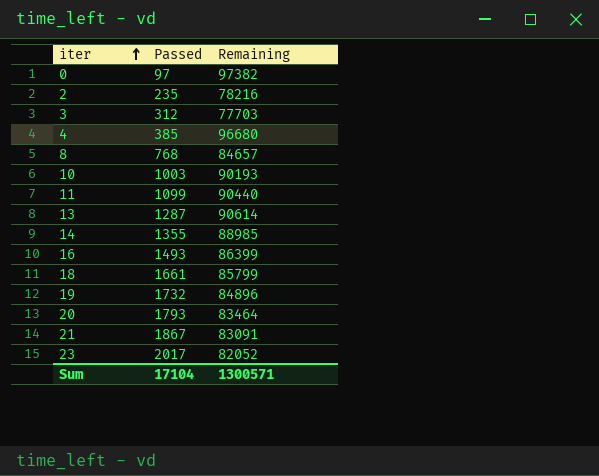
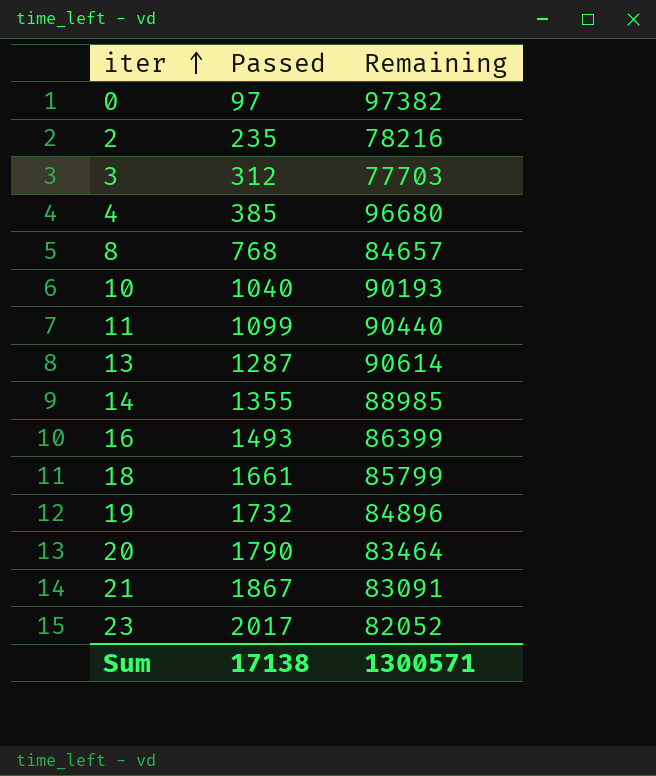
10 | Passed: 1003 -> 1040
20 | Passed: 1793 -> 1790
Sum | Passed: 17104 -> 17138

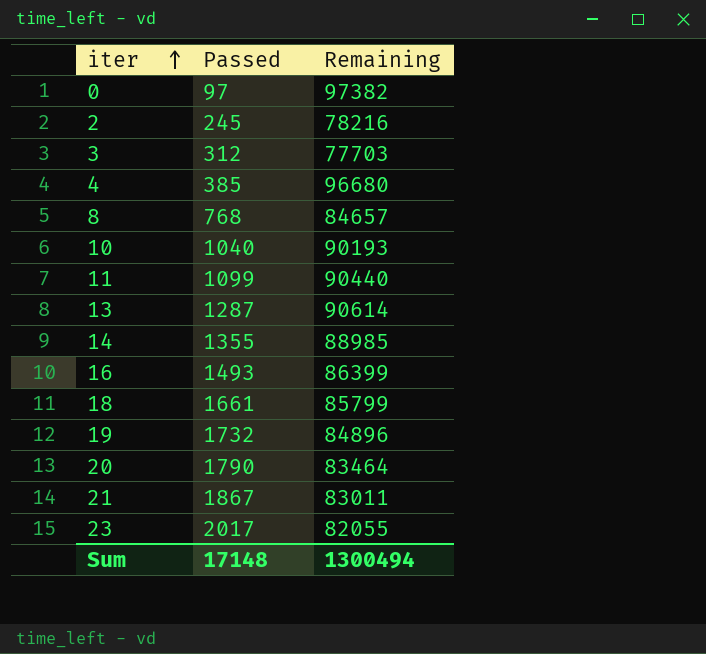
2 | Passed: 235 -> 245
21 | Remaining: 83091 -> 83011
23 | Remaining: 82052 -> 82055
Sum | Passed: 17138 -> 17148
Sum | Remaining: 1300571 -> 1300494

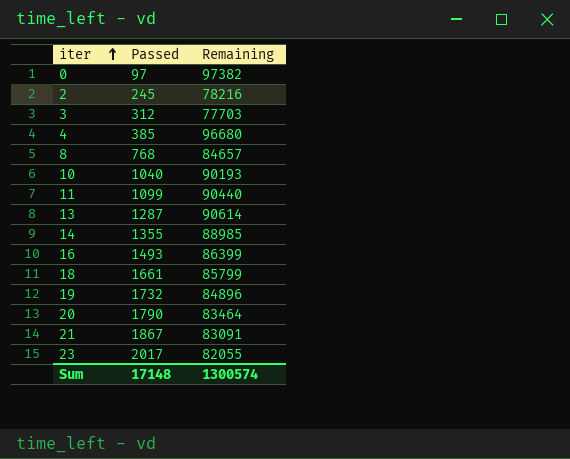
21 | Remaining: 83011 -> 83091
Sum | Remaining: 1300494 -> 1300574

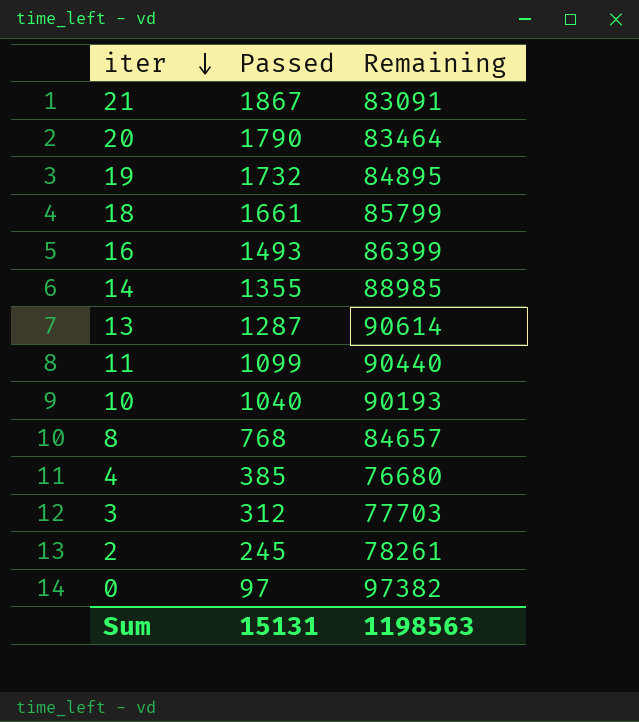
row order: iter ascending -> iter descending
row 23: 2017 | 82055 -> none
19 | Remaining: 84896 -> 84895
4 | Remaining: 96680 -> 76680
2 | Remaining: 78216 -> 78261
Sum | Passed: 17148 -> 15131
Sum | Remaining: 1300574 -> 1198563

